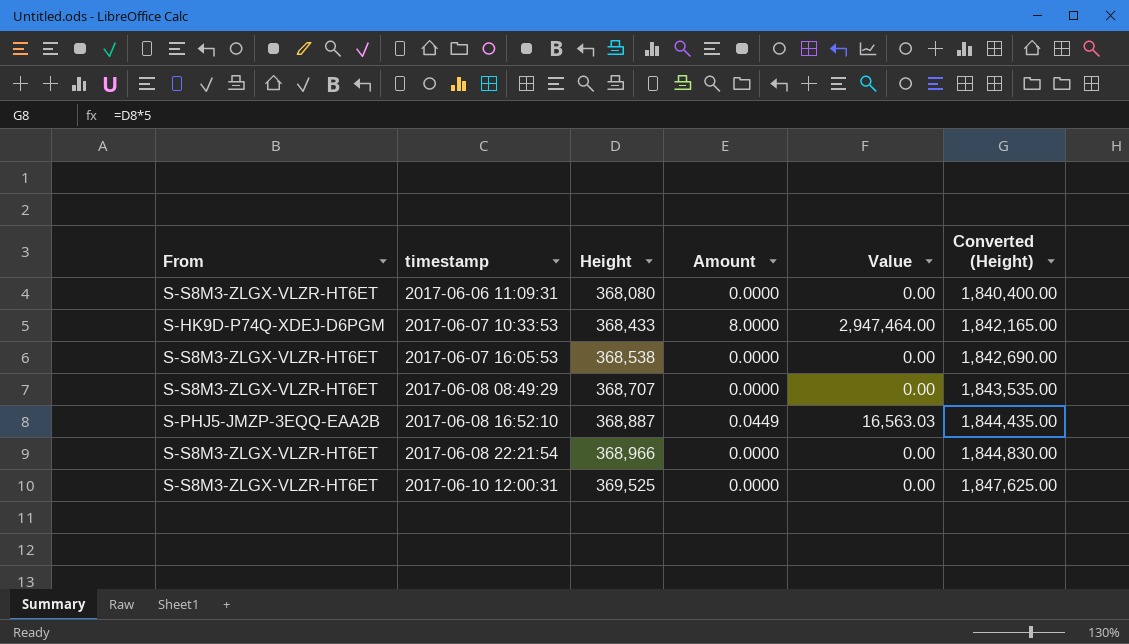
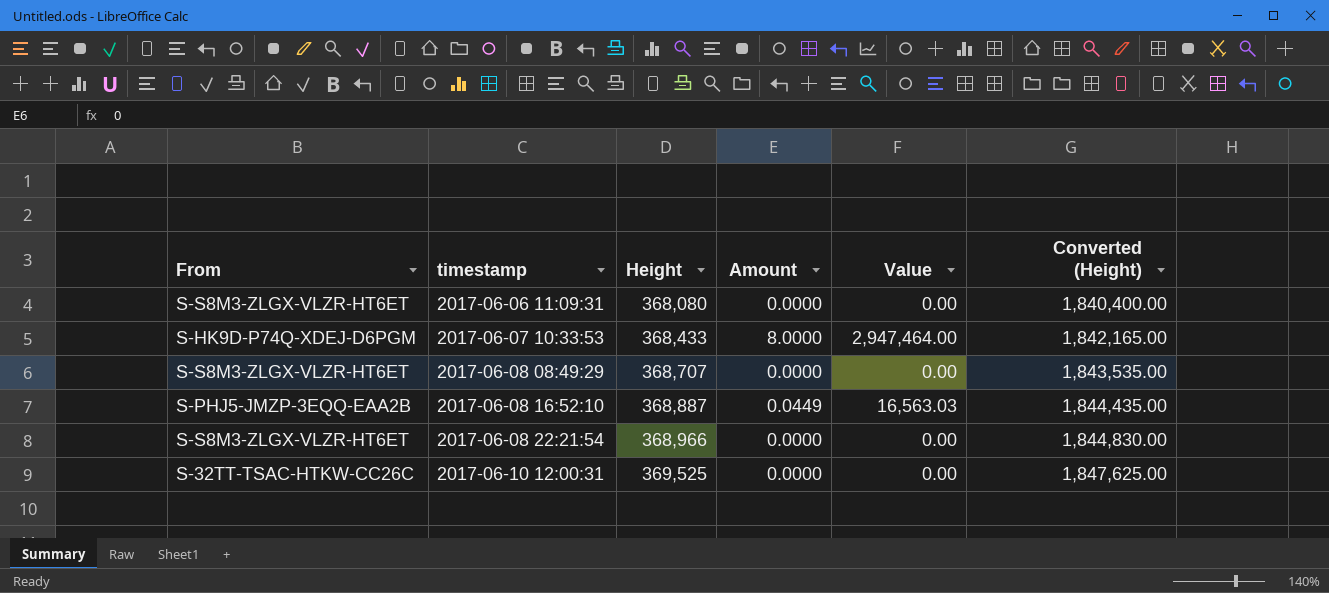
row 2017-06-07 16:05:53: S-S8M3-ZLGX-VLZR-HT6ET | 368,538 | 0.0000 | 0.00 | 1,842,690.00 -> none
2017-06-10 12:00:31 | From: S-S8M3-ZLGX-VLZR-HT6ET -> S-32TT-TSAC-HTKW-CC26C

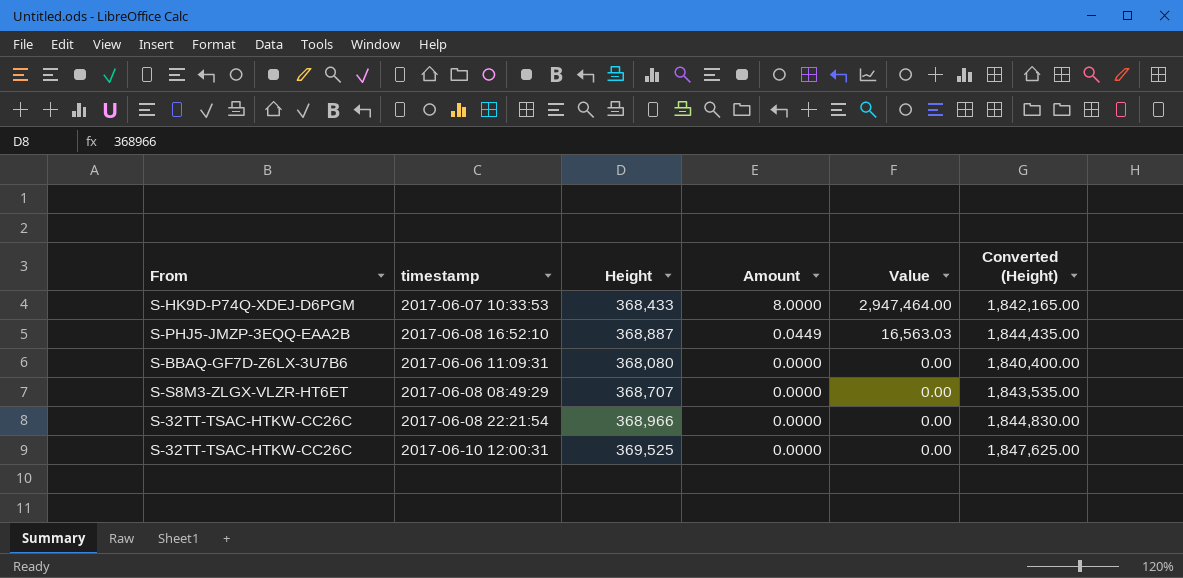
row order: timestamp ascending -> Amount descending
2017-06-06 11:09:31 | From: S-S8M3-ZLGX-VLZR-HT6ET -> S-BBAQ-GF7D-Z6LX-3U7B6
2017-06-08 22:21:54 | From: S-S8M3-ZLGX-VLZR-HT6ET -> S-32TT-TSAC-HTKW-CC26C

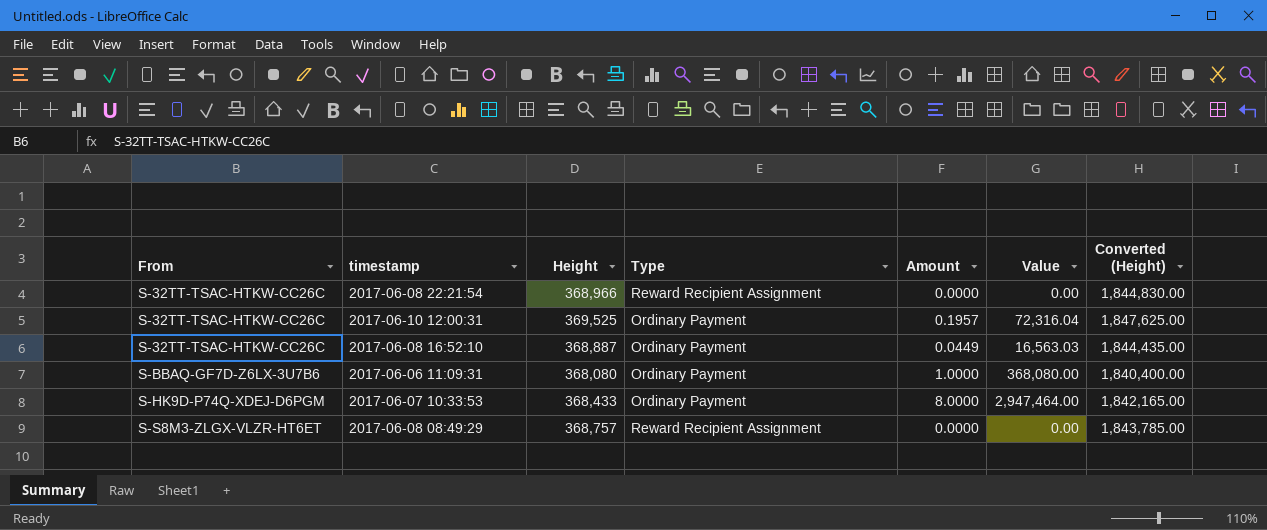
row order: Amount descending -> From ascending
column Type | position: none -> 4
2017-06-10 12:00:31 | Amount: 0.0000 -> 0.1957
2017-06-10 12:00:31 | Value: 0.00 -> 72,316.04
2017-06-08 16:52:10 | From: S-PHJ5-JMZP-3EQQ-EAA2B -> S-32TT-TSAC-HTKW-CC26C
2017-06-06 11:09:31 | Amount: 0.0000 -> 1.0000
2017-06-06 11:09:31 | Value: 0.00 -> 368,080.00
2017-06-08 08:49:29 | Height: 368,707 -> 368,757
2017-06-08 08:49:29 | Converted (Height): 1,843,535.00 -> 1,843,785.00

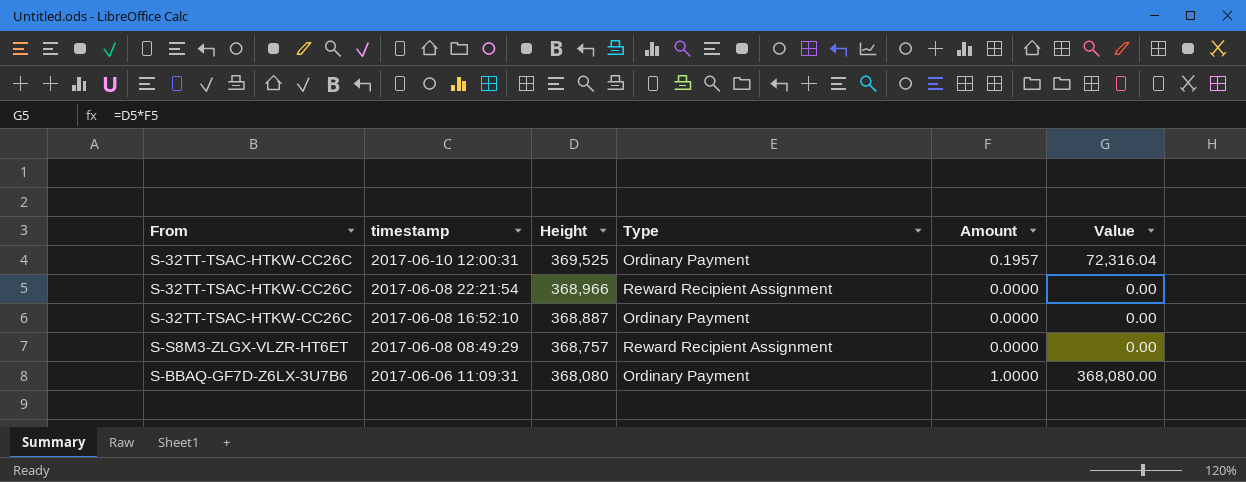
row order: From ascending -> timestamp descending
column Converted (Height) | formula: [Height] * 5 -> none
row 2017-06-07 10:33:53: S-HK9D-P74Q-XDEJ-D6PGM | 368,433 | Ordinary Payment | 8.0000 | 2,947,464.00 | 1,842,165.00 -> none
2017-06-08 16:52:10 | Amount: 0.0449 -> 0.0000
2017-06-08 16:52:10 | Value: 16,563.03 -> 0.00

